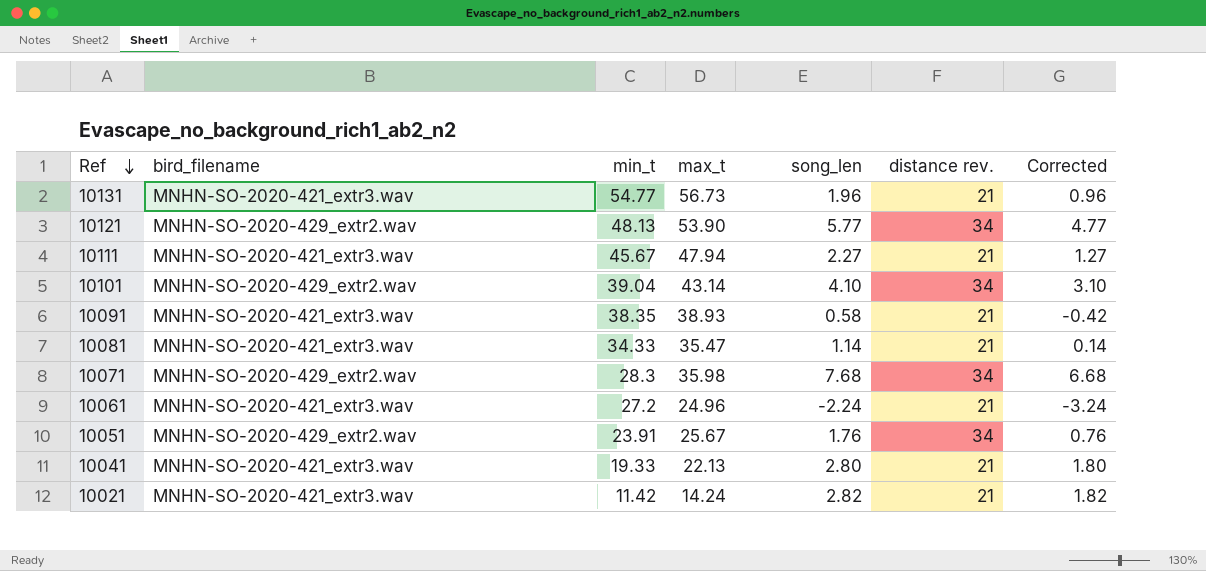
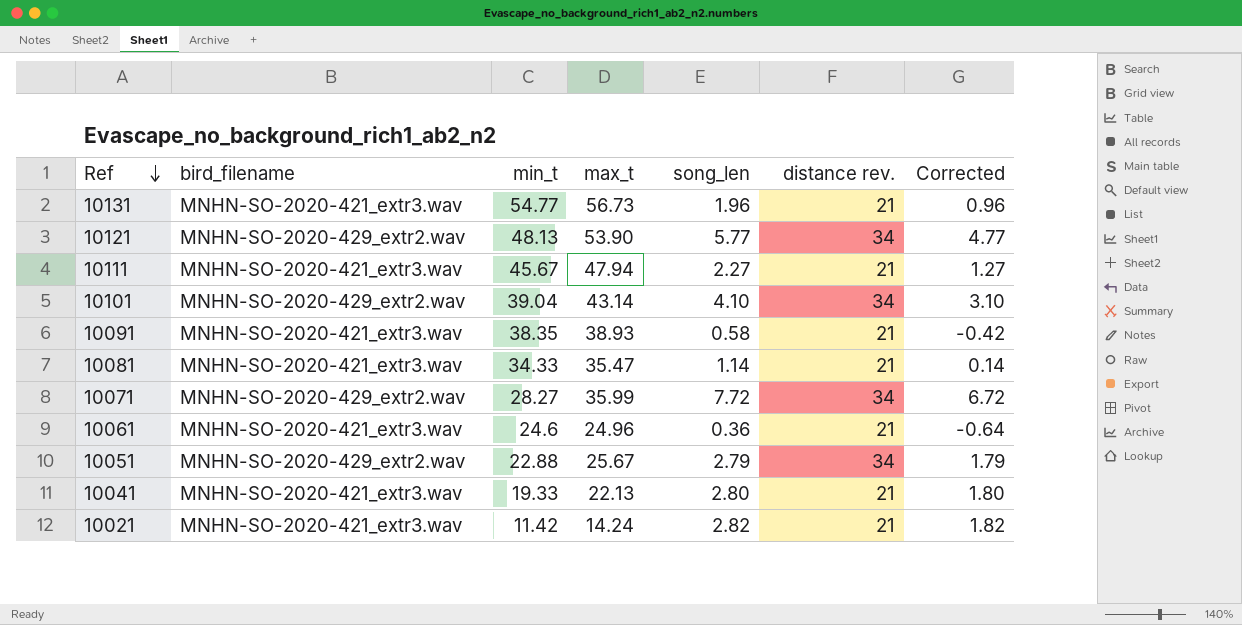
10071 | min_t: 28.3 -> 28.27
10071 | max_t: 35.98 -> 35.99
10071 | song_len: 7.68 -> 7.72
10071 | Corrected: 6.68 -> 6.72
10061 | min_t: 27.2 -> 24.6
10061 | song_len: -2.24 -> 0.36
10061 | Corrected: -3.24 -> -0.64
10051 | min_t: 23.91 -> 22.88
10051 | song_len: 1.76 -> 2.79
10051 | Corrected: 0.76 -> 1.79

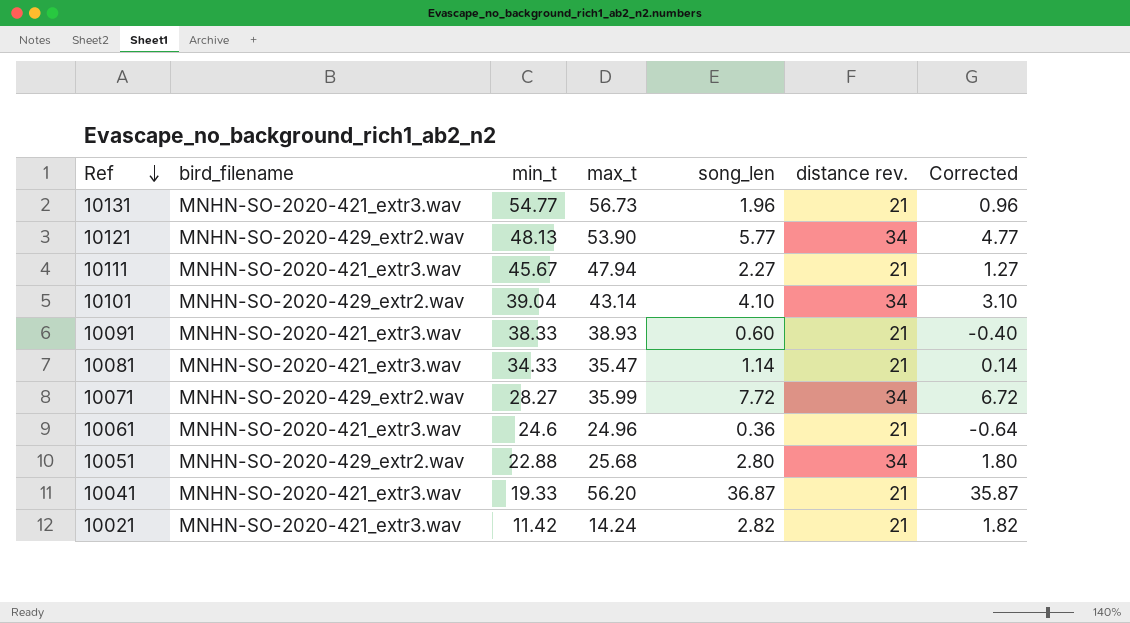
10091 | min_t: 38.35 -> 38.33
10091 | song_len: 0.58 -> 0.60
10091 | Corrected: -0.42 -> -0.40
10051 | max_t: 25.67 -> 25.68
10051 | song_len: 2.79 -> 2.80
10051 | Corrected: 1.79 -> 1.80
10041 | max_t: 22.13 -> 56.20
10041 | song_len: 2.80 -> 36.87
10041 | Corrected: 1.80 -> 35.87

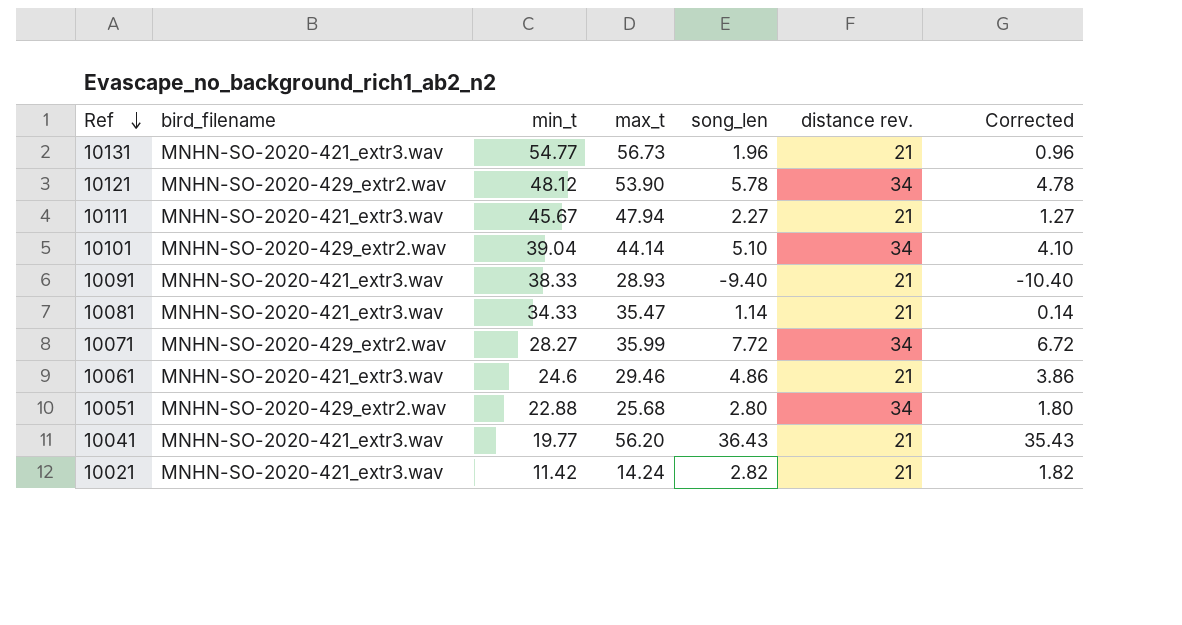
10121 | min_t: 48.13 -> 48.12
10121 | song_len: 5.77 -> 5.78
10121 | Corrected: 4.77 -> 4.78
10101 | max_t: 43.14 -> 44.14
10101 | song_len: 4.10 -> 5.10
10101 | Corrected: 3.10 -> 4.10
10091 | max_t: 38.93 -> 28.93
10091 | song_len: 0.60 -> -9.40
10091 | Corrected: -0.40 -> -10.40
10061 | max_t: 24.96 -> 29.46
10061 | song_len: 0.36 -> 4.86
10061 | Corrected: -0.64 -> 3.86
10041 | min_t: 19.33 -> 19.77
10041 | song_len: 36.87 -> 36.43
10041 | Corrected: 35.87 -> 35.43

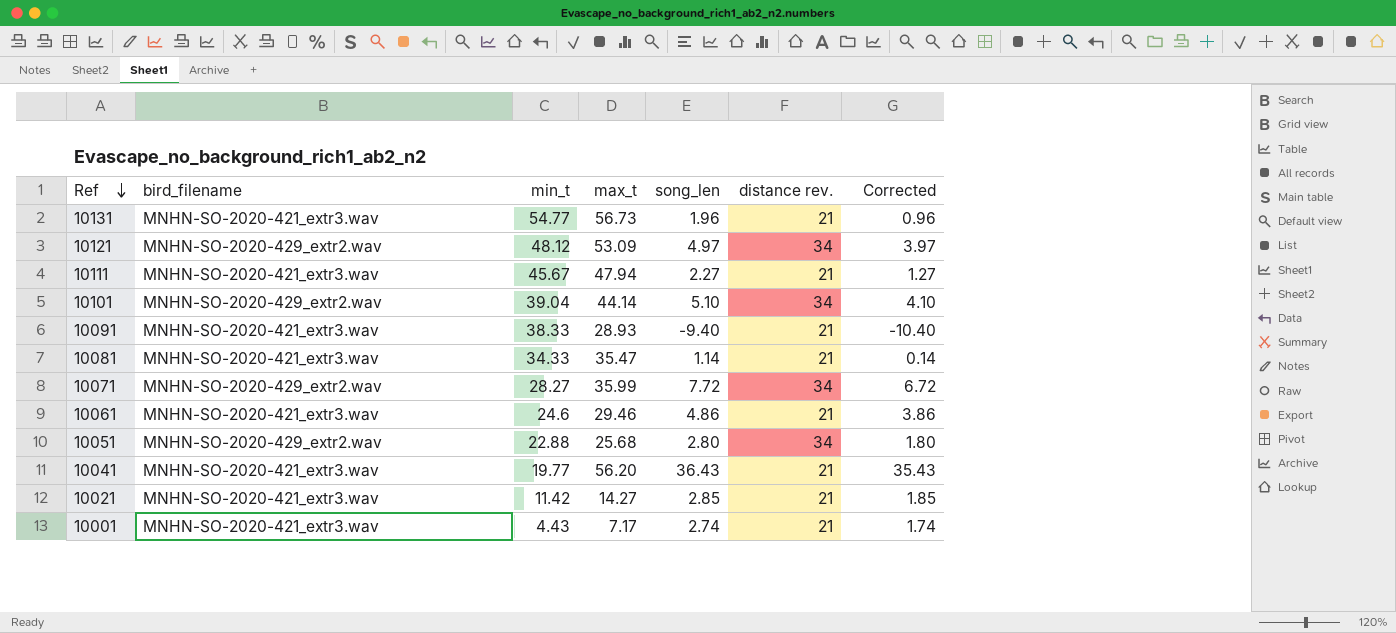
10121 | max_t: 53.90 -> 53.09
10121 | song_len: 5.78 -> 4.97
10121 | Corrected: 4.78 -> 3.97
10021 | max_t: 14.24 -> 14.27
10021 | song_len: 2.82 -> 2.85
10021 | Corrected: 1.82 -> 1.85
row 10001: none -> MNHN-SO-2020-421_extr3.wav | 4.43 | 7.17 | 2.74 | 21 | 1.74

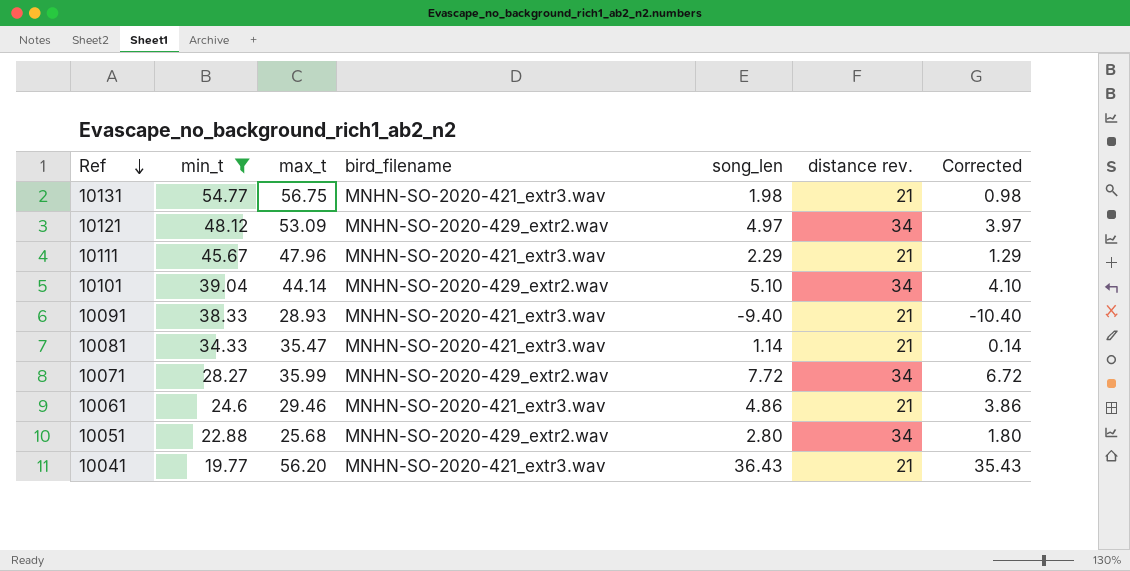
filter: none -> min_t >= 19.77
column bird_filename | position: 2 -> 4
10131 | max_t: 56.73 -> 56.75
10131 | song_len: 1.96 -> 1.98
10131 | Corrected: 0.96 -> 0.98
10111 | max_t: 47.94 -> 47.96
10111 | song_len: 2.27 -> 2.29
10111 | Corrected: 1.27 -> 1.29

